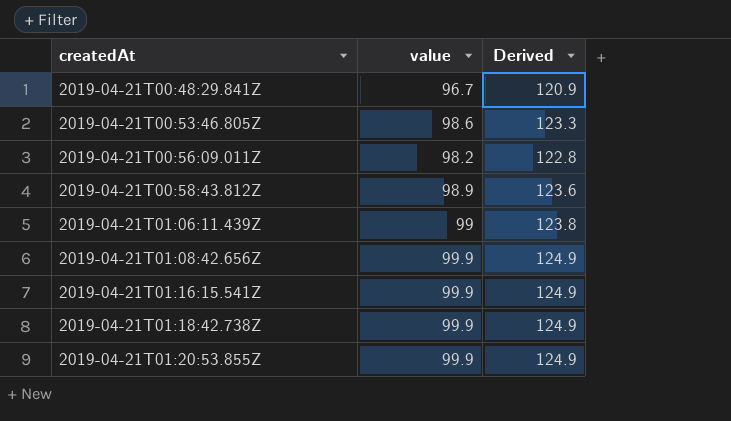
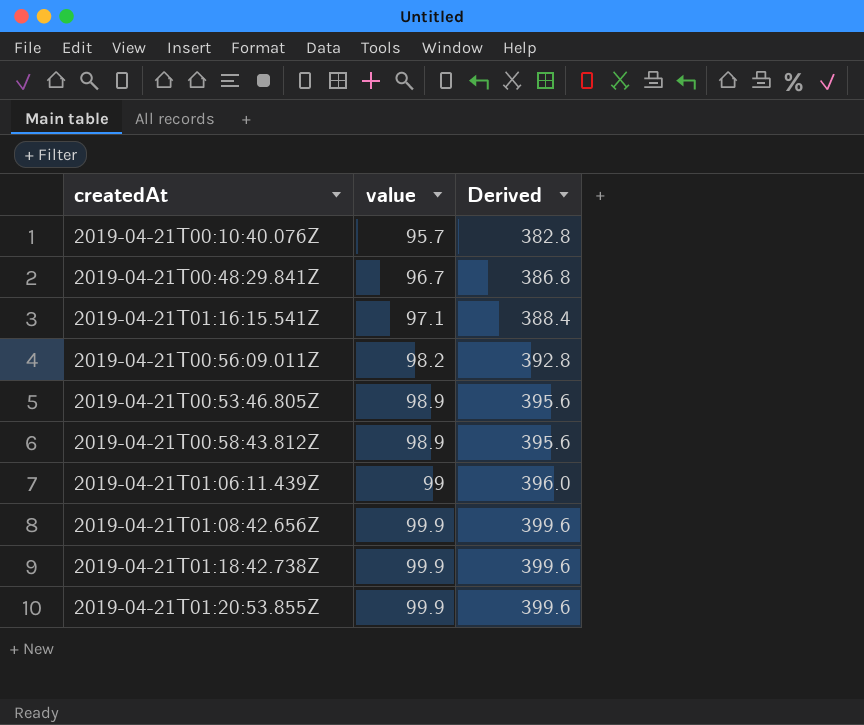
row order: createdAt ascending -> value ascending
column Derived | formula: [value] * 1.25 -> [value] * 4
row 2019-04-21T00:10:40.076Z: none -> 95.7 | 382.8
2019-04-21T01:16:15.541Z | value: 99.9 -> 97.1
2019-04-21T00:53:46.805Z | value: 98.6 -> 98.9

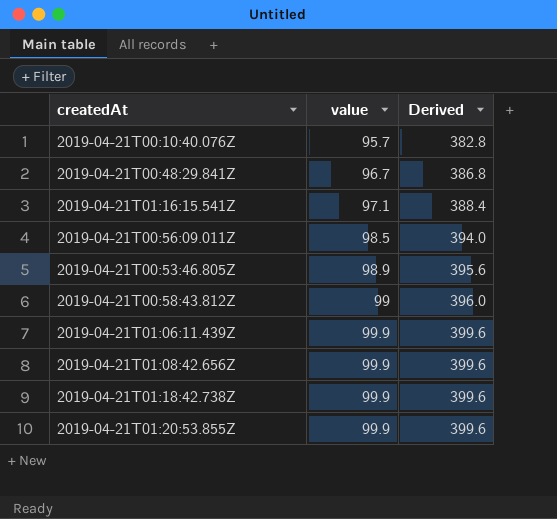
2019-04-21T00:56:09.011Z | value: 98.2 -> 98.5
2019-04-21T00:56:09.011Z | Derived: 392.8 -> 394.0
2019-04-21T00:58:43.812Z | value: 98.9 -> 99
2019-04-21T00:58:43.812Z | Derived: 395.6 -> 396.0
2019-04-21T01:06:11.439Z | value: 99 -> 99.9
2019-04-21T01:06:11.439Z | Derived: 396.0 -> 399.6

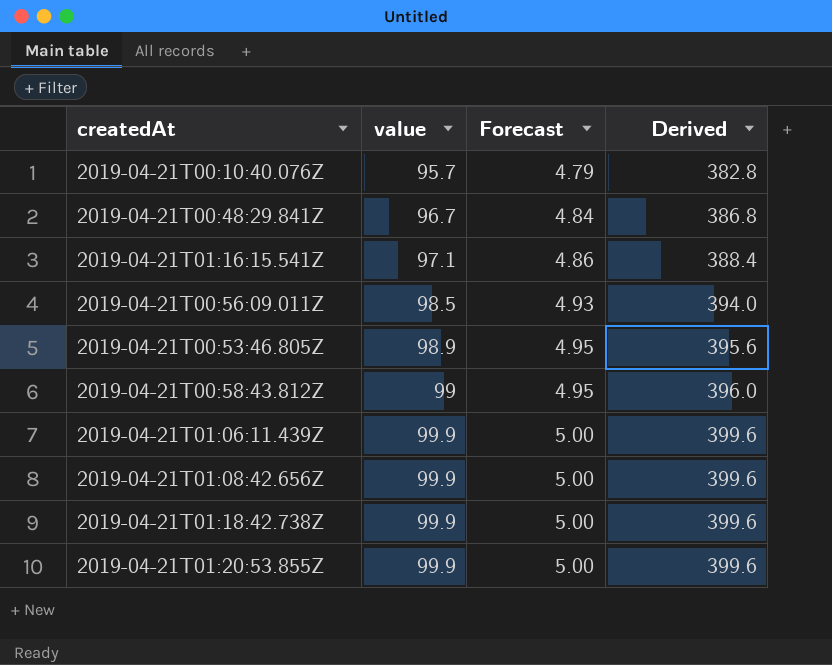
column Forecast | formula: none -> [value] * 0.05

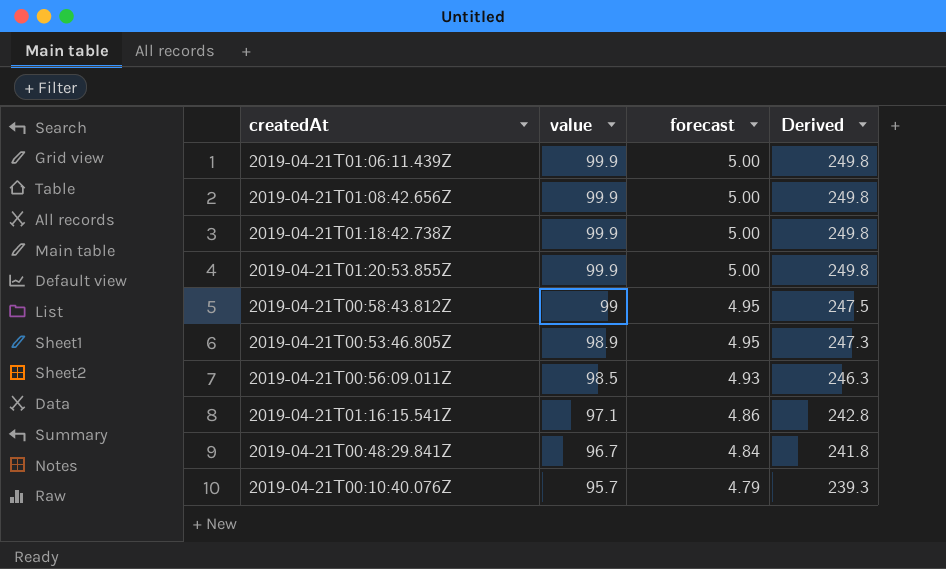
row order: value ascending -> value descending
column name: Forecast -> forecast
column Derived | formula: [value] * 4 -> [value] * 2.5

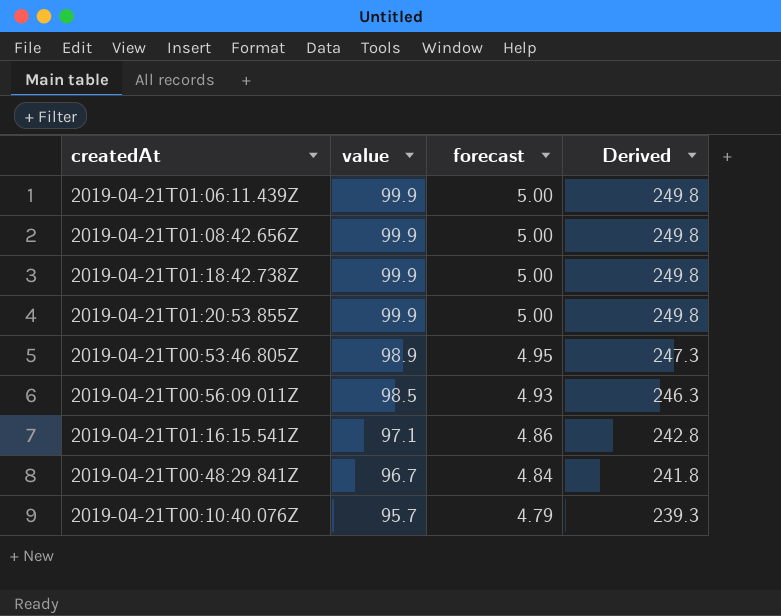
row 2019-04-21T00:58:43.812Z: 99 | 4.95 | 247.5 -> none

